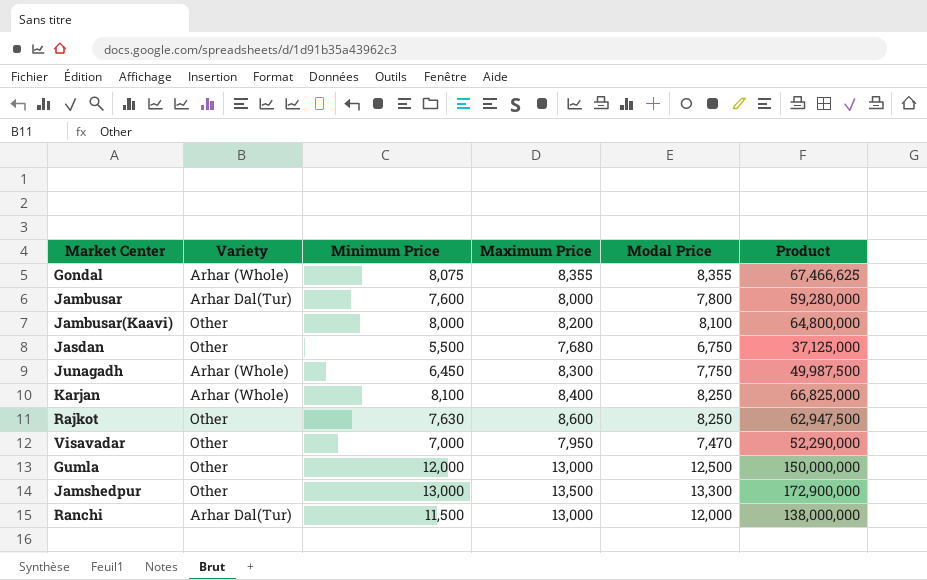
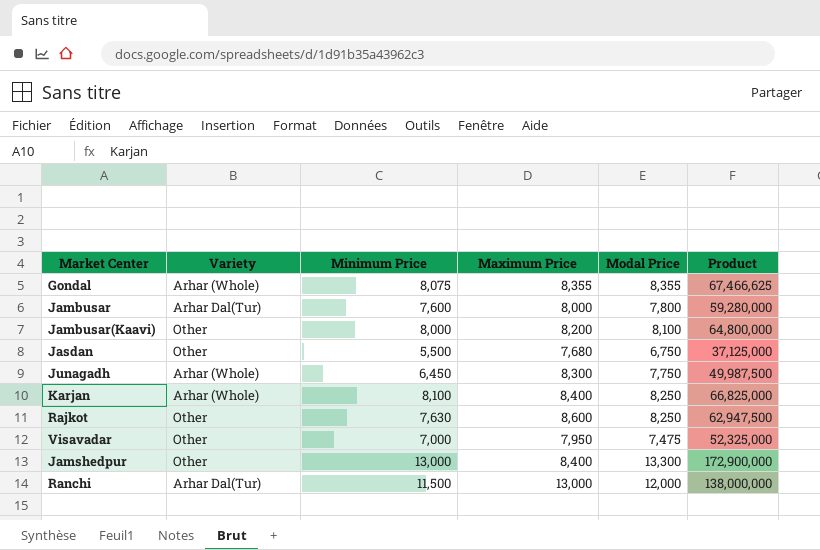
row Gumla: Other | 12,000 | 13,000 | 12,500 | 150,000,000 -> none
Visavadar | Modal Price: 7,470 -> 7,475
Visavadar | Product: 52,290,000 -> 52,325,000
Jamshedpur | Maximum Price: 13,500 -> 8,400

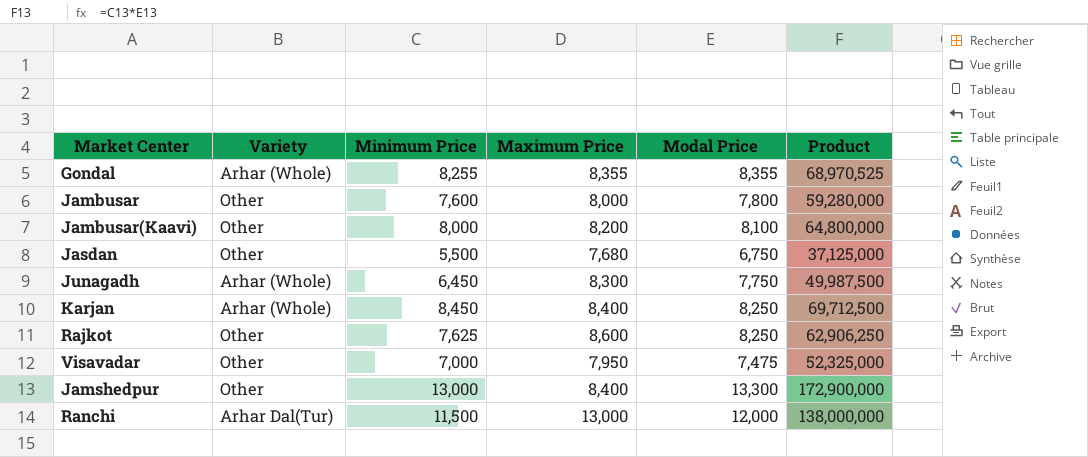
Gondal | Minimum Price: 8,075 -> 8,255
Gondal | Product: 67,466,625 -> 68,970,525
Jambusar | Variety: Arhar Dal(Tur) -> Other
Karjan | Minimum Price: 8,100 -> 8,450
Karjan | Product: 66,825,000 -> 69,712,500
Rajkot | Minimum Price: 7,630 -> 7,625
Rajkot | Product: 62,947,500 -> 62,906,250

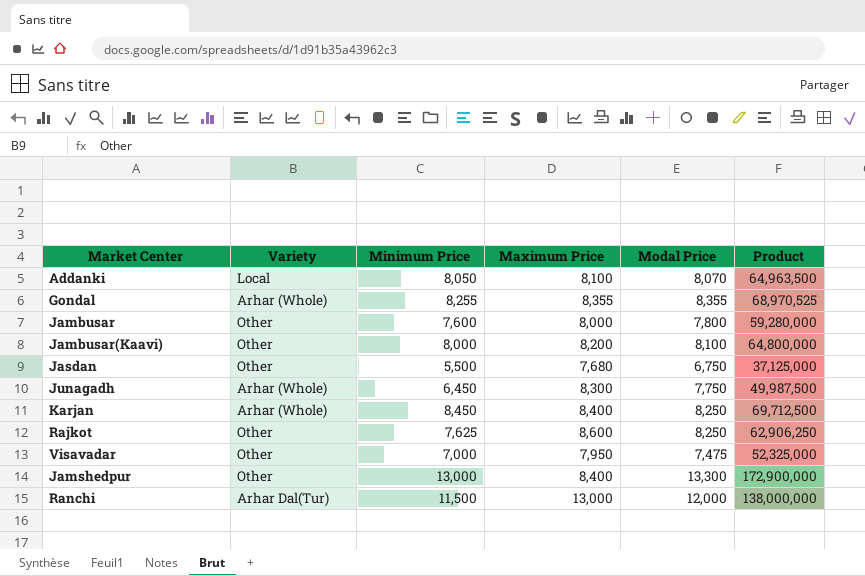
row Addanki: none -> Local | 8,050 | 8,100 | 8,070 | 64,963,500

